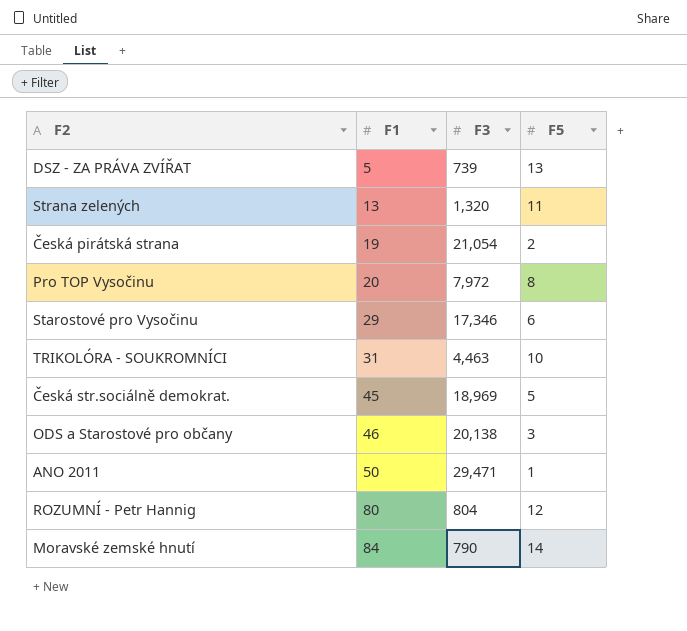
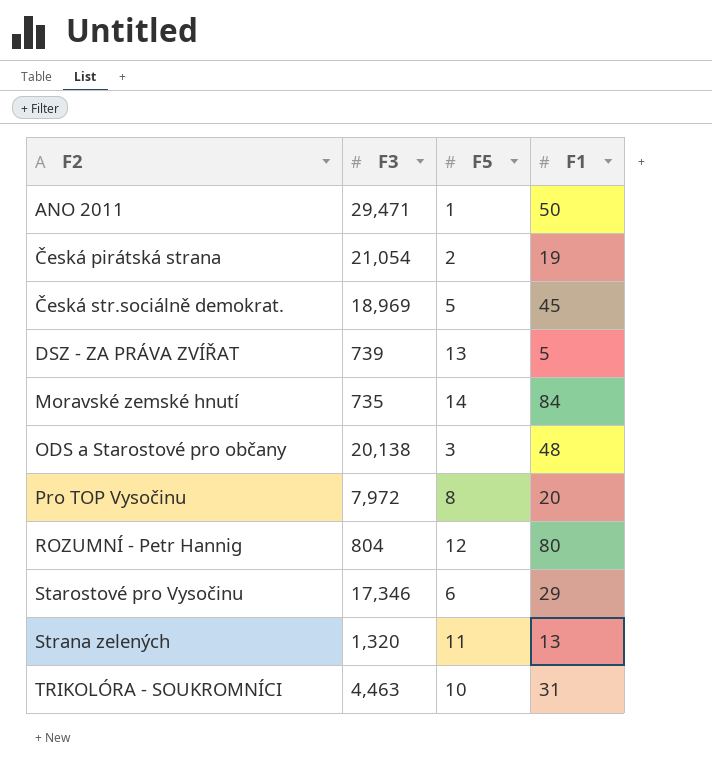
row order: F1 ascending -> F2 ascending
column F1 | position: 2 -> 4
Moravské zemské hnutí | F3: 790 -> 735
ODS a Starostové pro občany | F1: 46 -> 48

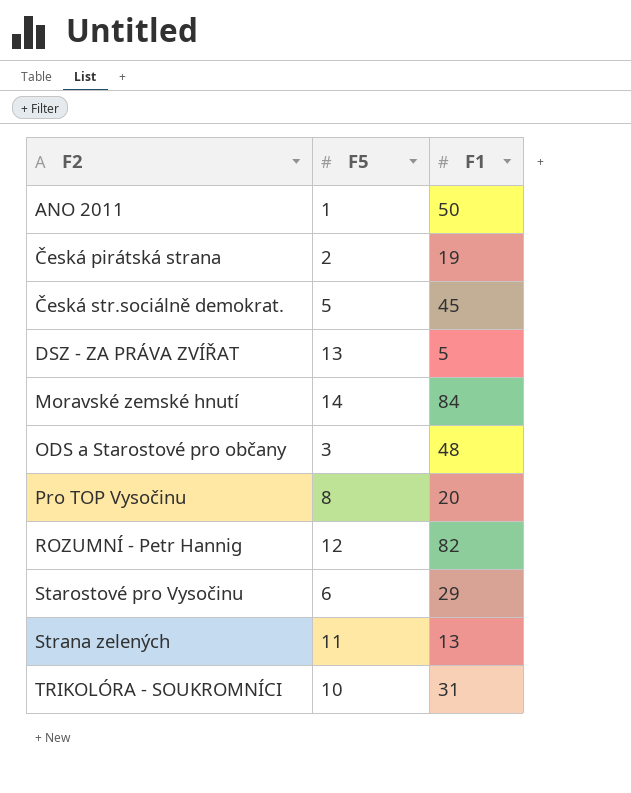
column F3 | position: 2 -> none
ROZUMNÍ - Petr Hannig | F1: 80 -> 82

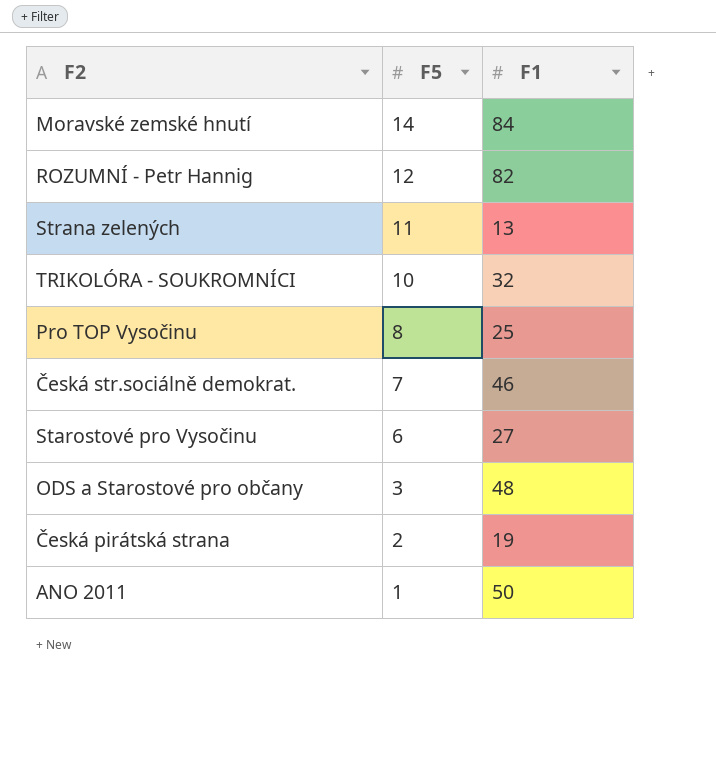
row order: F2 ascending -> F5 descending
row DSZ - ZA PRÁVA ZVÍŘAT: 13 | 5 -> none
TRIKOLÓRA - SOUKROMNÍCI | F1: 31 -> 32
Pro TOP Vysočinu | F1: 20 -> 25
Česká str.sociálně demokrat. | F5: 5 -> 7
Česká str.sociálně demokrat. | F1: 45 -> 46
Starostové pro Vysočinu | F1: 29 -> 27

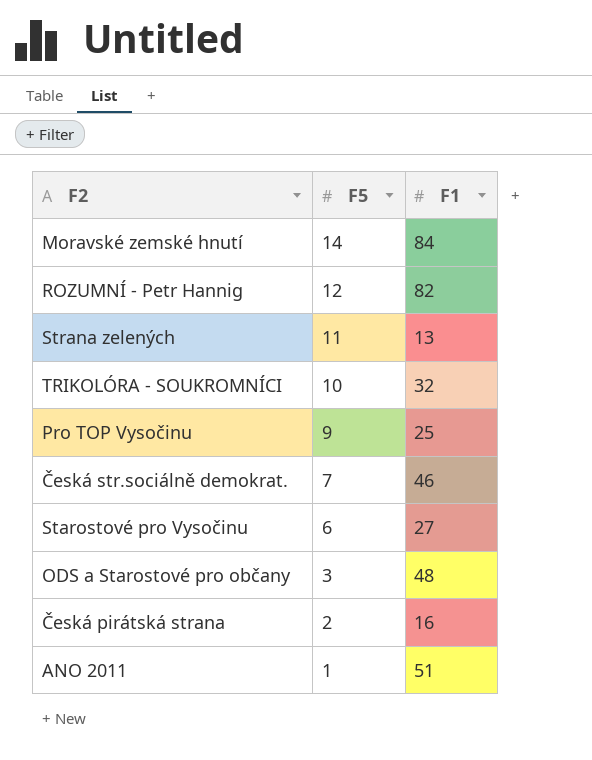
Pro TOP Vysočinu | F5: 8 -> 9
Česká pirátská strana | F1: 19 -> 16
ANO 2011 | F1: 50 -> 51

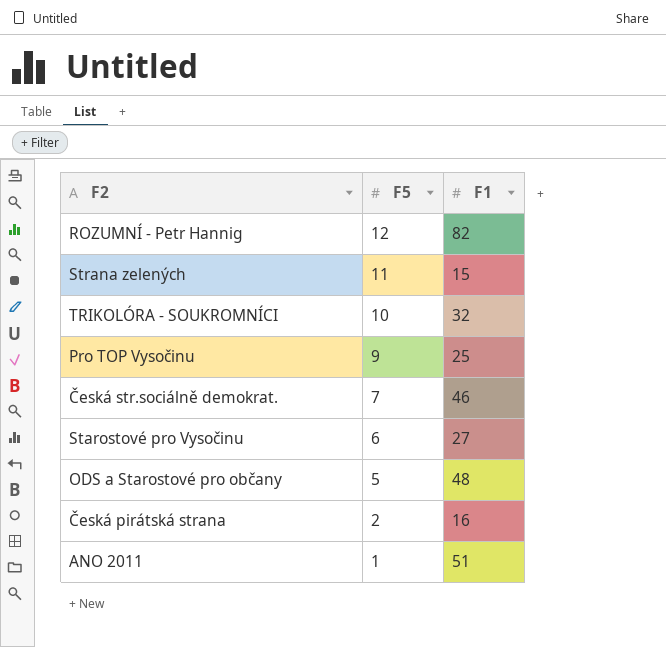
row Moravské zemské hnutí: 14 | 84 -> none
Strana zelených | F1: 13 -> 15
ODS a Starostové pro občany | F5: 3 -> 5

